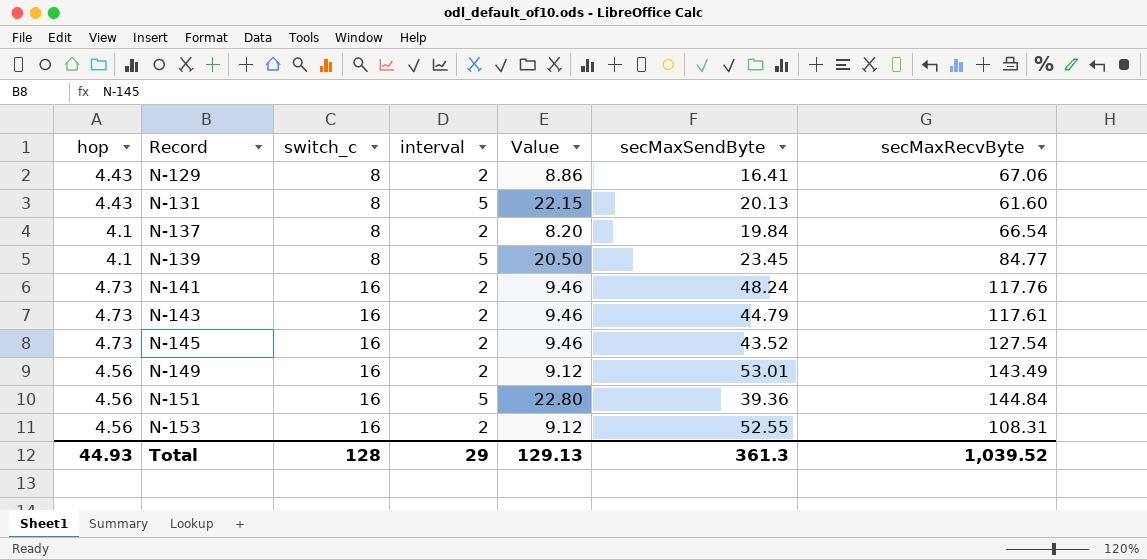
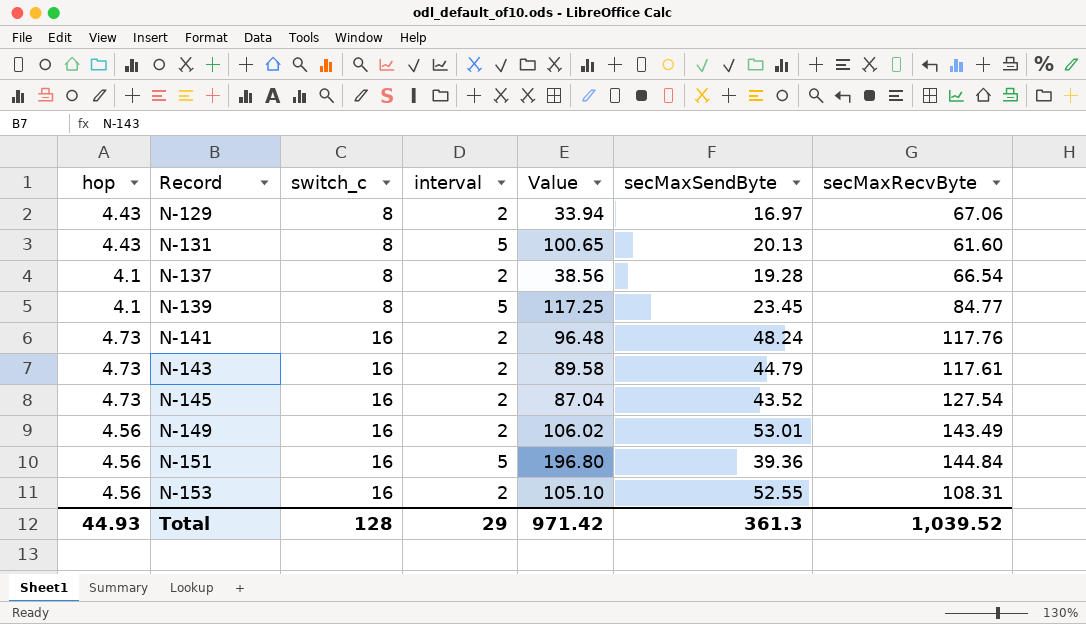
column Value | formula: [hop] * [interval] -> [interval] * [secMaxSendByte]
N-129 | secMaxSendByte: 16.41 -> 16.97
N-137 | secMaxSendByte: 19.84 -> 19.28
Total | Value: 129.13 -> 971.42

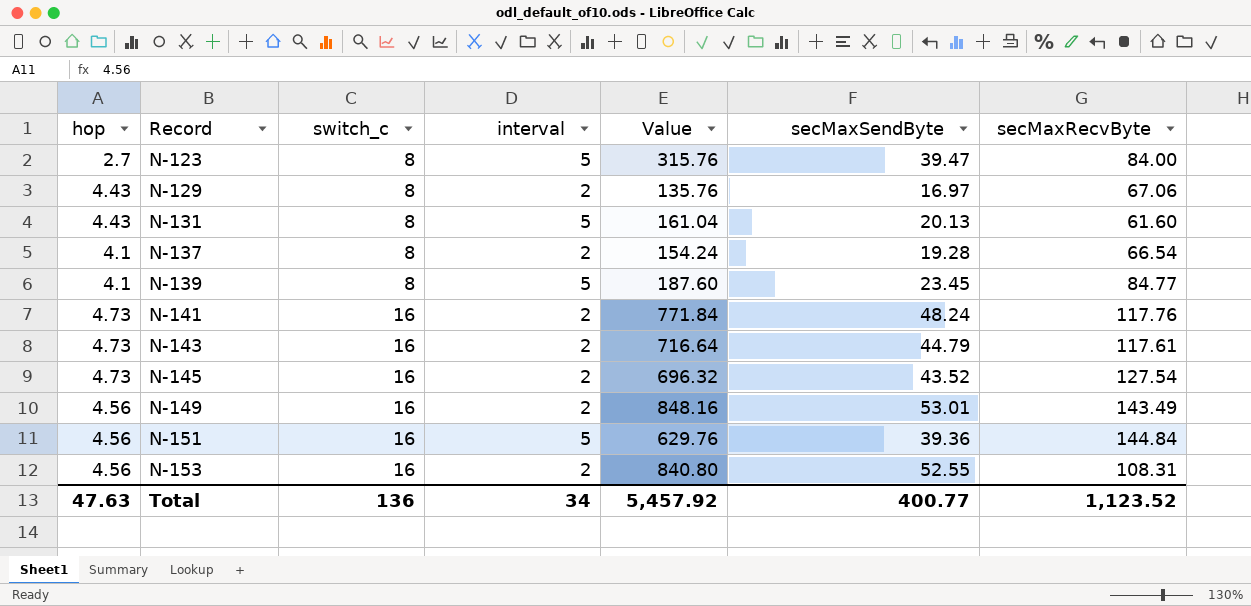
column Value | formula: [interval] * [secMaxSendByte] -> [switch_c] * [secMaxSendByte]
row N-123: none -> 2.7 | 8 | 5 | 315.76 | 39.47 | 84.00
Total | hop: 44.93 -> 47.63
Total | switch_c: 128 -> 136
Total | interval: 29 -> 34
Total | Value: 971.42 -> 5,457.92
Total | secMaxSendByte: 361.3 -> 400.77
Total | secMaxRecvByte: 1,039.52 -> 1,123.52

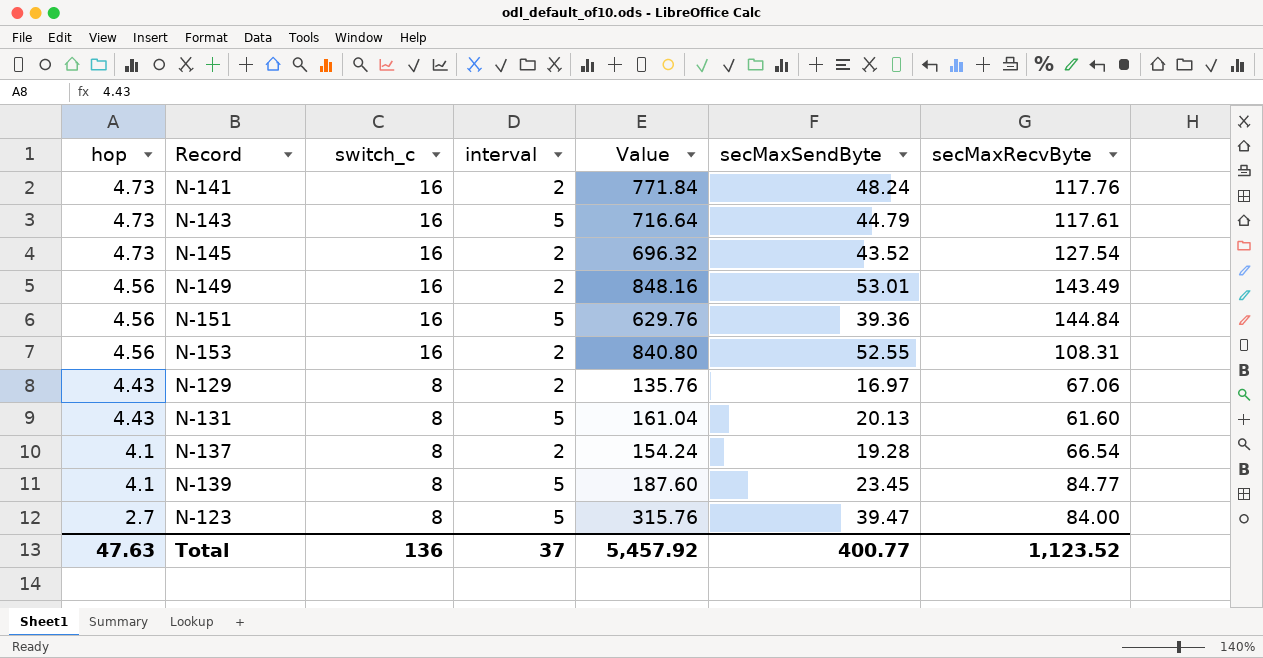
row order: Record ascending -> hop descending
N-143 | interval: 2 -> 5
Total | interval: 34 -> 37

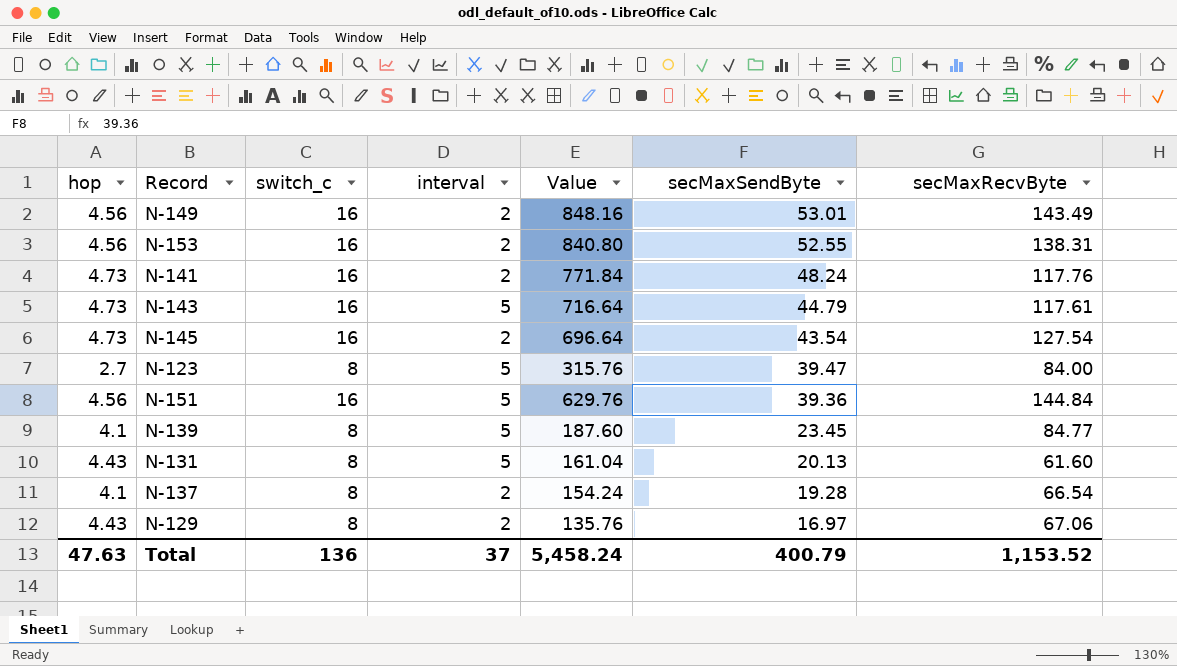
row order: hop descending -> secMaxSendByte descending
N-153 | secMaxRecvByte: 108.31 -> 138.31
N-145 | Value: 696.32 -> 696.64
N-145 | secMaxSendByte: 43.52 -> 43.54
Total | Value: 5,457.92 -> 5,458.24
Total | secMaxSendByte: 400.77 -> 400.79
Total | secMaxRecvByte: 1,123.52 -> 1,153.52

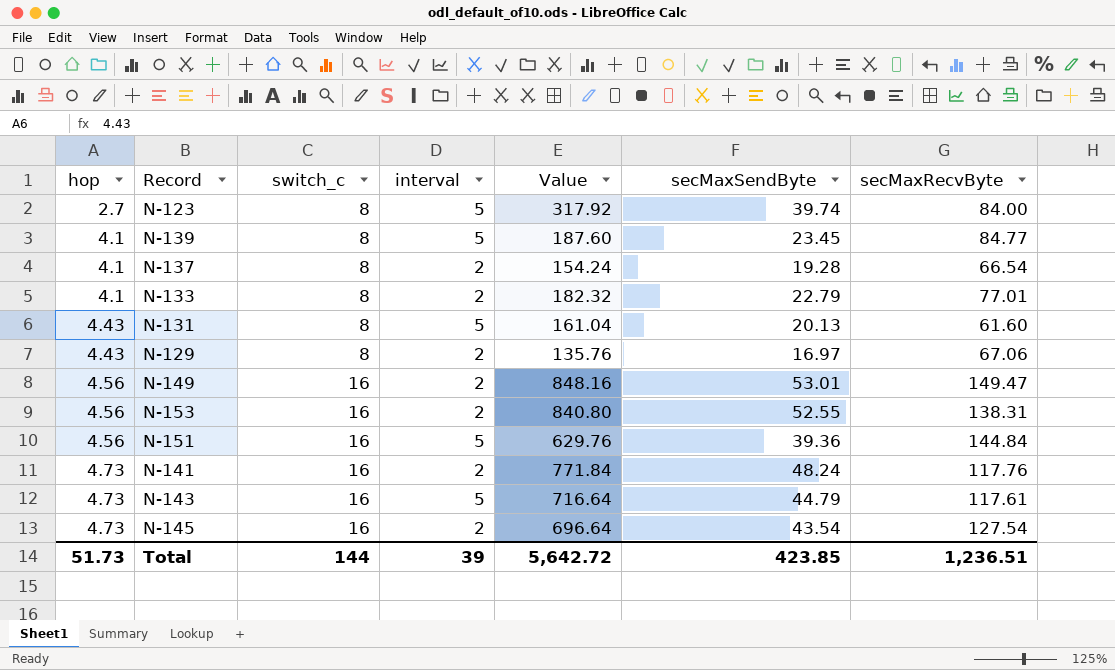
row order: secMaxSendByte descending -> hop ascending
N-123 | Value: 315.76 -> 317.92
N-123 | secMaxSendByte: 39.47 -> 39.74
row N-133: none -> 4.1 | 8 | 2 | 182.32 | 22.79 | 77.01
N-149 | secMaxRecvByte: 143.49 -> 149.47
Total | hop: 47.63 -> 51.73
Total | switch_c: 136 -> 144
Total | interval: 37 -> 39
Total | Value: 5,458.24 -> 5,642.72
Total | secMaxSendByte: 400.79 -> 423.85
Total | secMaxRecvByte: 1,153.52 -> 1,236.51

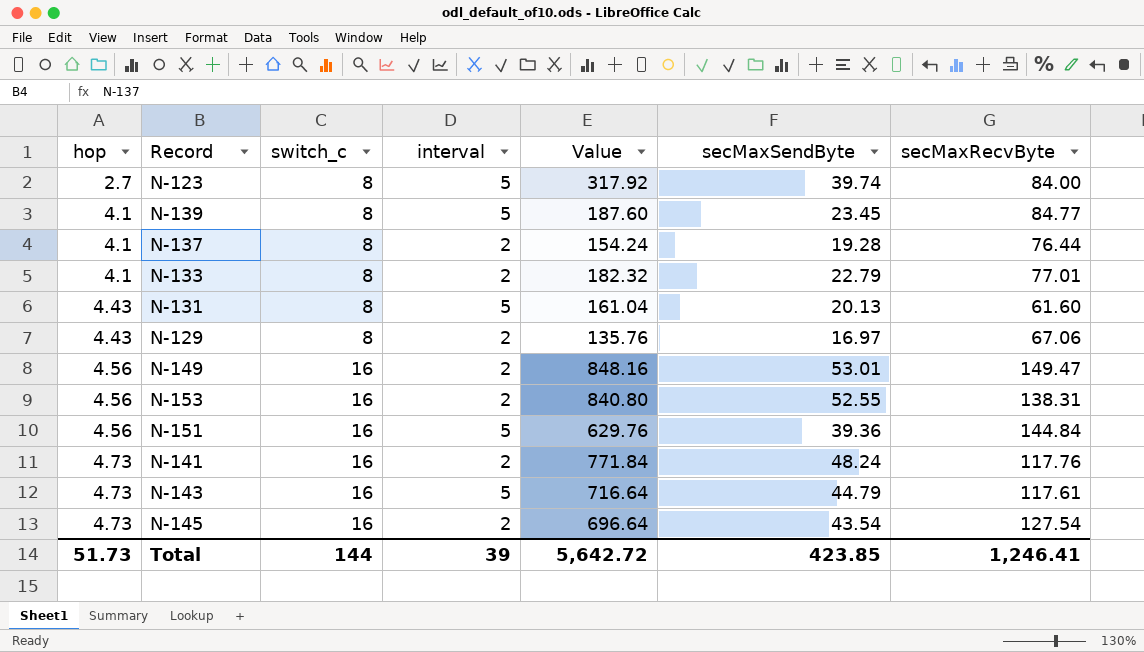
N-137 | secMaxRecvByte: 66.54 -> 76.44
Total | secMaxRecvByte: 1,236.51 -> 1,246.41

